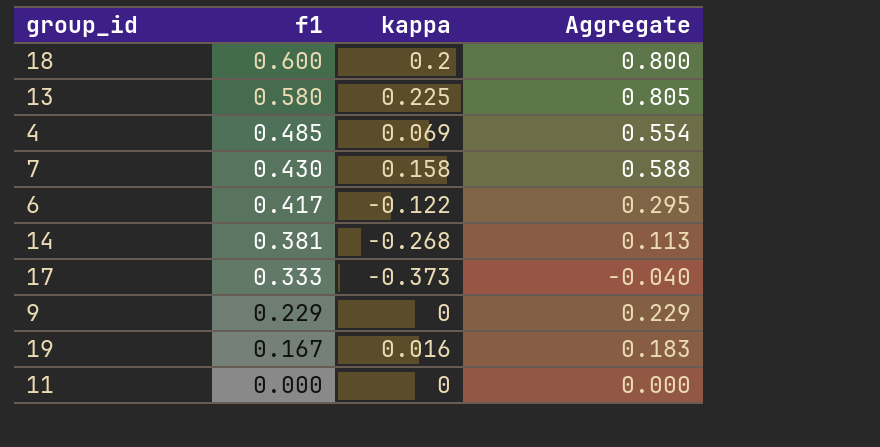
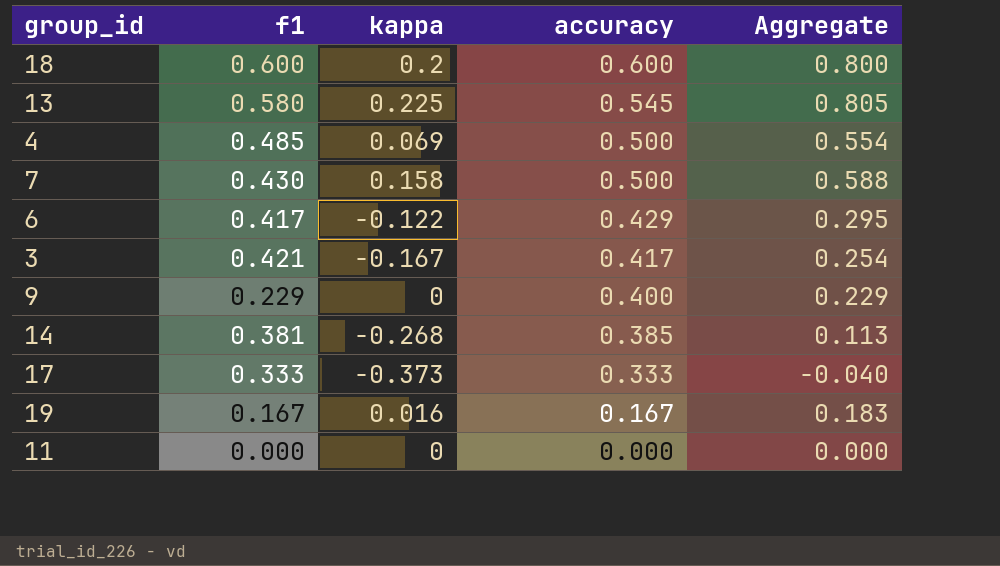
row order: f1 descending -> accuracy descending
column accuracy | position: none -> 4
row 3: none -> 0.421 | -0.167 | 0.417 | 0.254

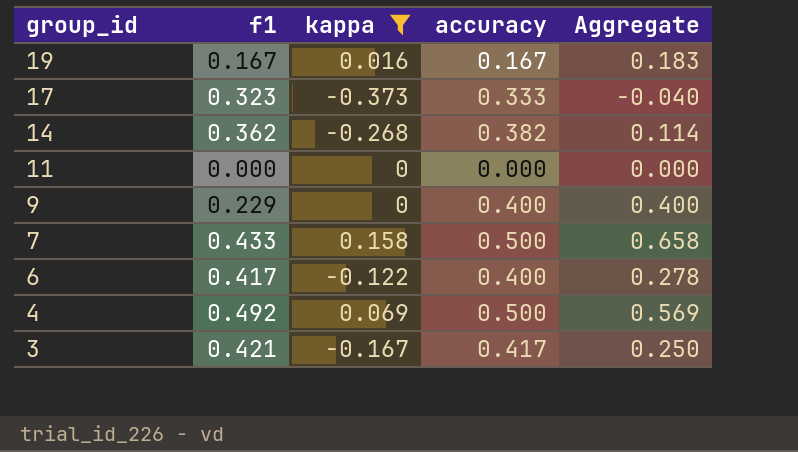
filter: none -> kappa <= 0.158
row order: accuracy descending -> group_id descending
column Aggregate | formula: [f1] + [kappa] -> [kappa] + [accuracy]
17 | f1: 0.333 -> 0.323
14 | f1: 0.381 -> 0.362
14 | accuracy: 0.385 -> 0.382
7 | f1: 0.430 -> 0.433
6 | accuracy: 0.429 -> 0.400
4 | f1: 0.485 -> 0.492

